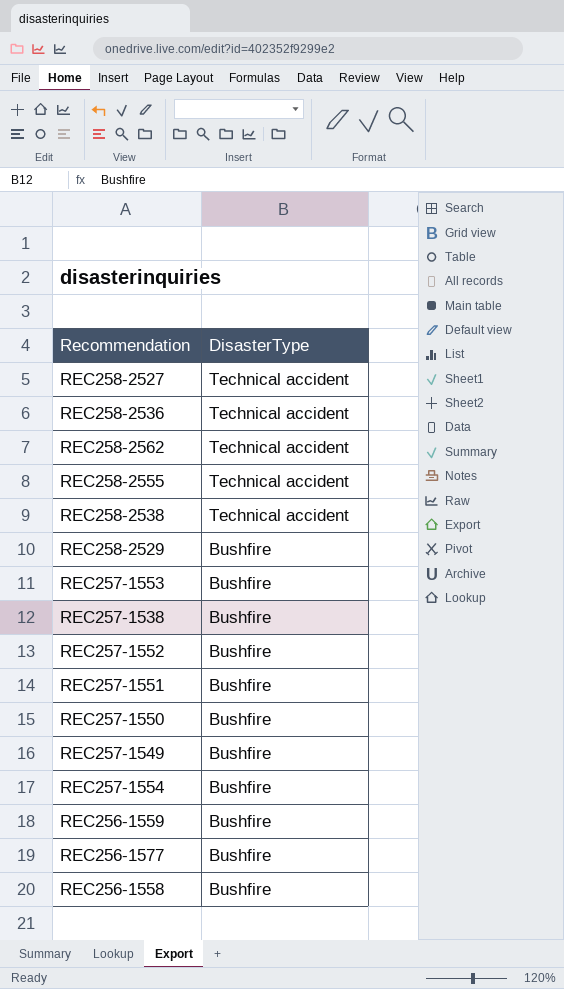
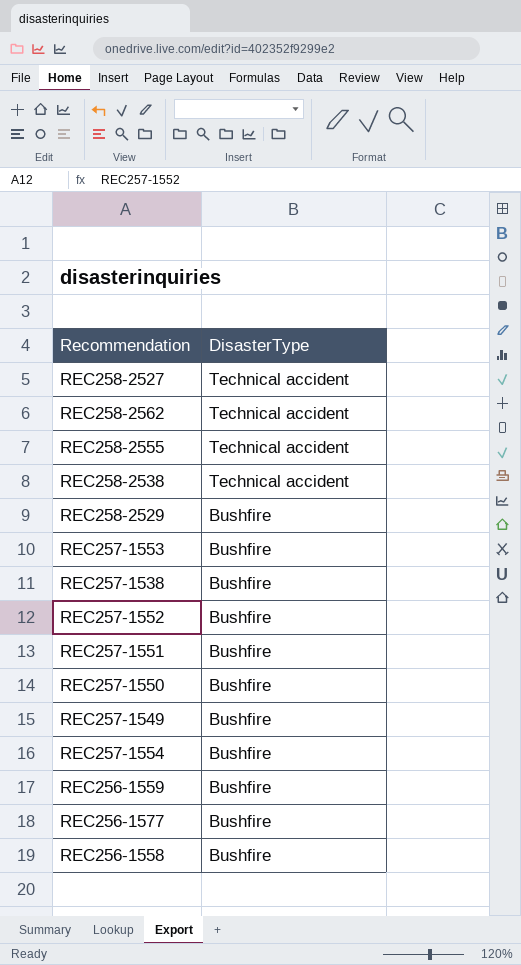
row REC258-2536: Technical accident -> none

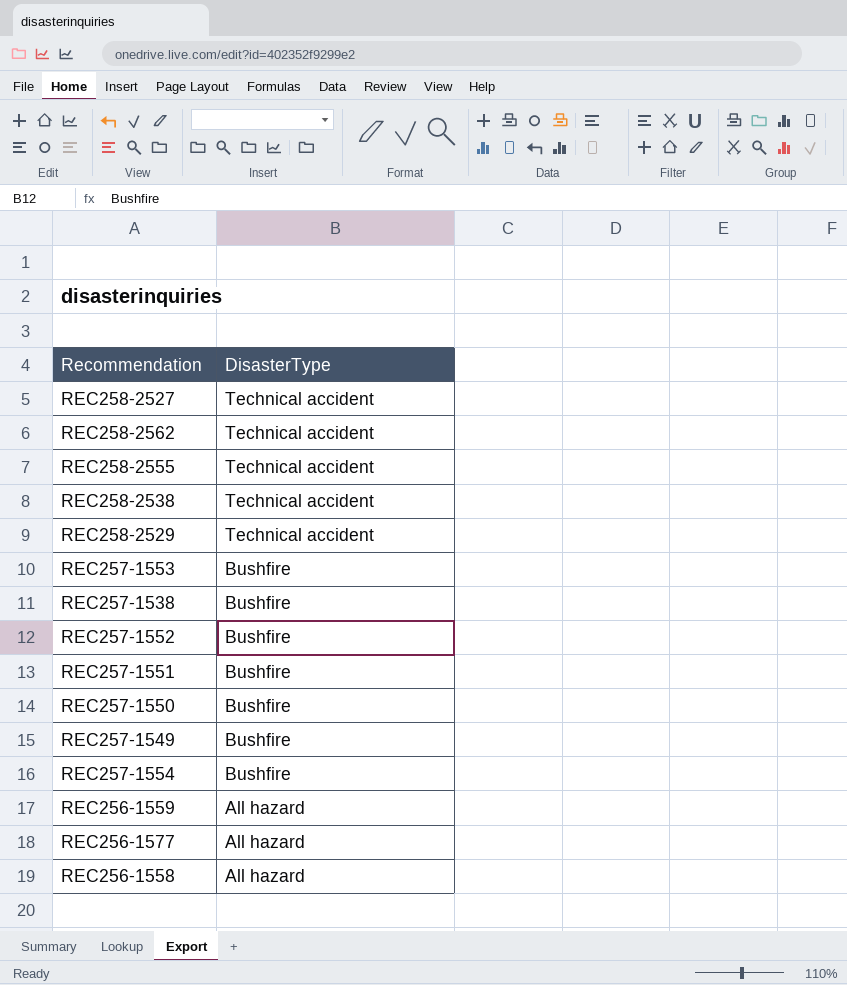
REC258-2529 | DisasterType: Bushfire -> Technical accident
REC256-1559 | DisasterType: Bushfire -> All hazard
REC256-1577 | DisasterType: Bushfire -> All hazard
REC256-1558 | DisasterType: Bushfire -> All hazard

